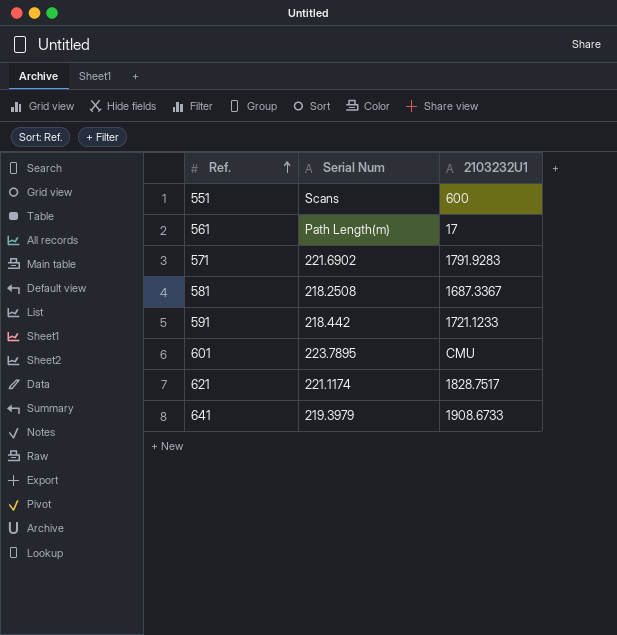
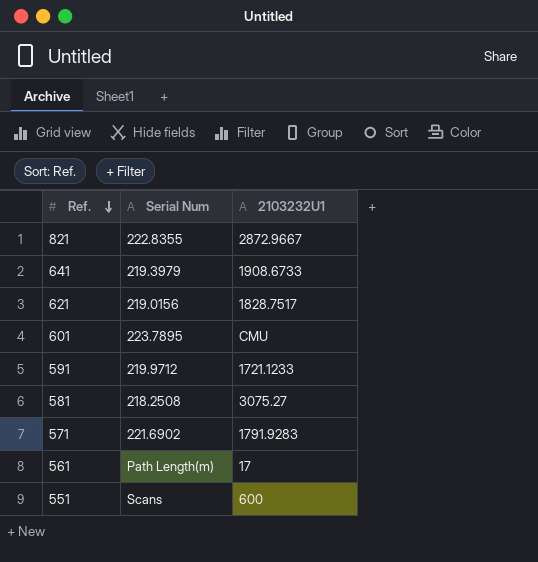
row order: Ref. ascending -> Ref. descending
row 821: none -> 222.8355 | 2872.9667
621 | Serial Num: 221.1174 -> 219.0156
591 | Serial Num: 218.442 -> 219.9712
581 | 2103232U1: 1687.3367 -> 3075.27

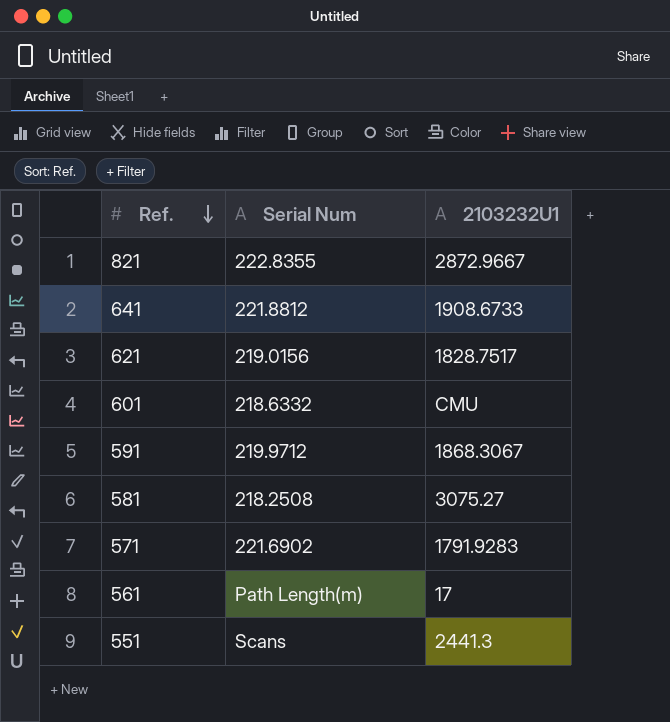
641 | Serial Num: 219.3979 -> 221.8812
601 | Serial Num: 223.7895 -> 218.6332
591 | 2103232U1: 1721.1233 -> 1868.3067
551 | 2103232U1: 600 -> 2441.3

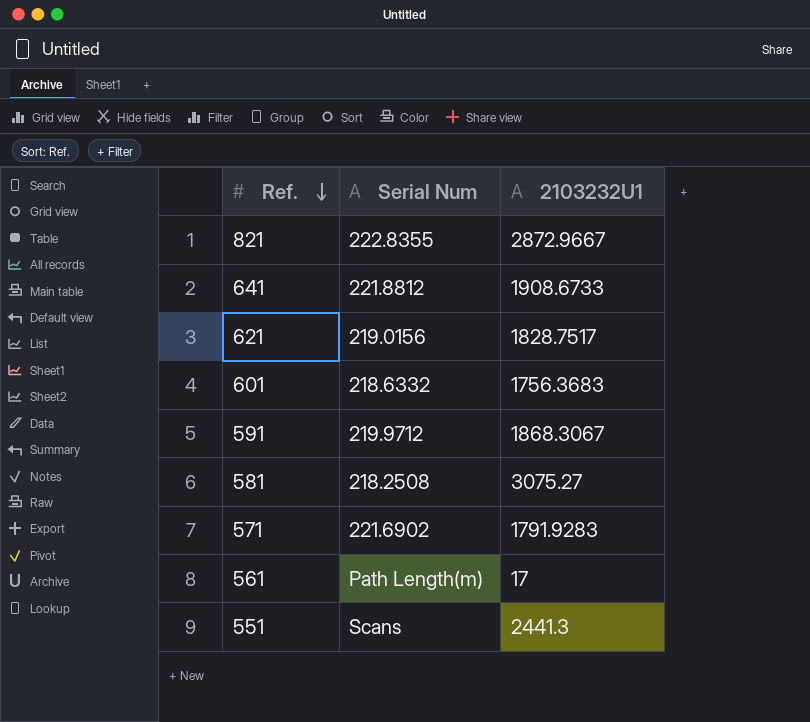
601 | 2103232U1: CMU -> 1756.3683

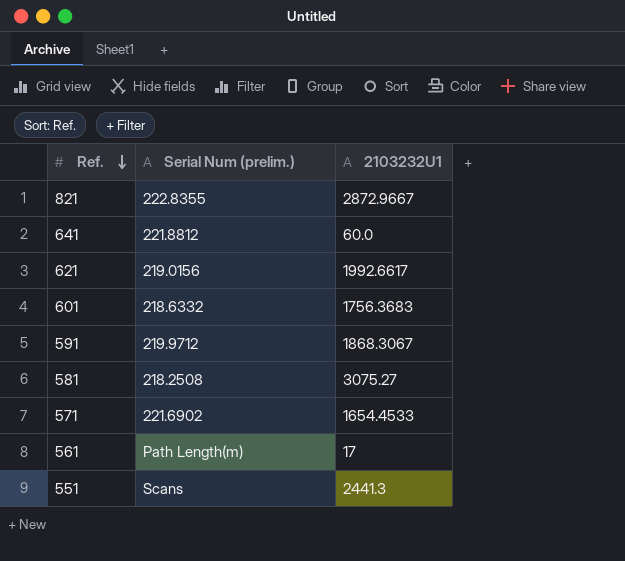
column name: Serial Num -> Serial Num (prelim.)
641 | 2103232U1: 1908.6733 -> 60.0
621 | 2103232U1: 1828.7517 -> 1992.6617
571 | 2103232U1: 1791.9283 -> 1654.4533

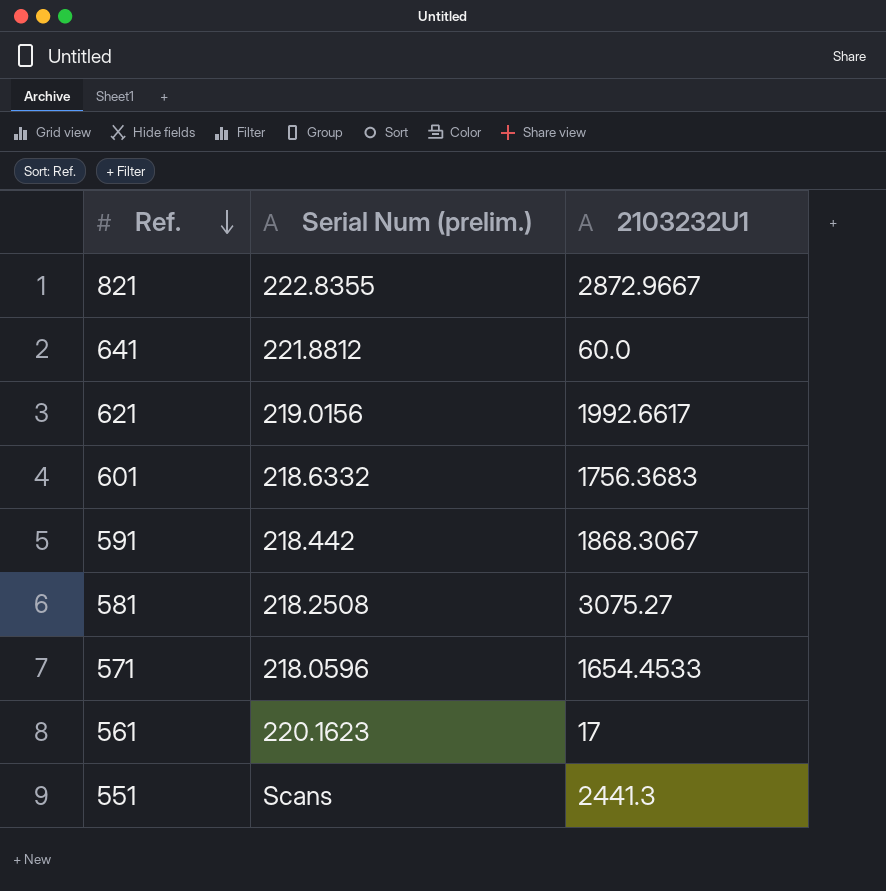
591 | Serial Num (prelim.): 219.9712 -> 218.442
571 | Serial Num (prelim.): 221.6902 -> 218.0596
561 | Serial Num (prelim.): Path Length(m) -> 220.1623

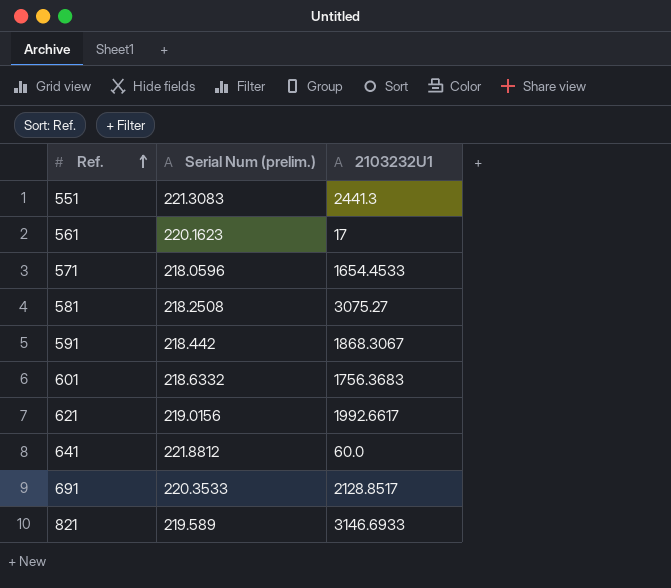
row order: Ref. descending -> Ref. ascending
551 | Serial Num (prelim.): Scans -> 221.3083
row 691: none -> 220.3533 | 2128.8517
821 | Serial Num (prelim.): 222.8355 -> 219.589
821 | 2103232U1: 2872.9667 -> 3146.6933

